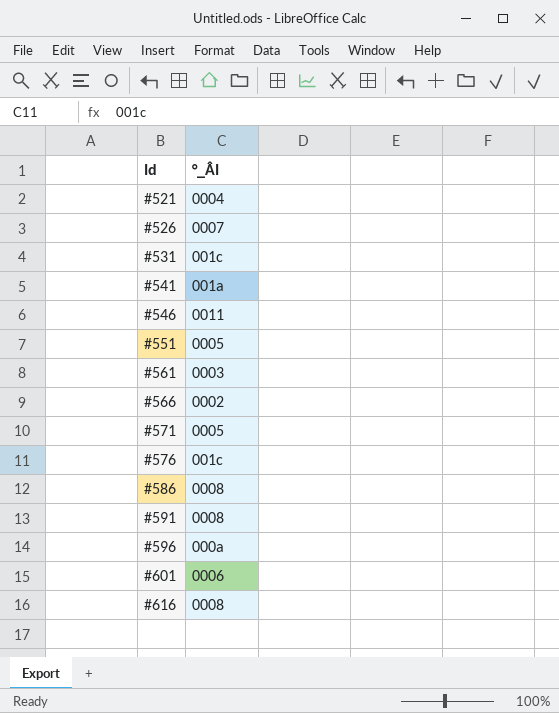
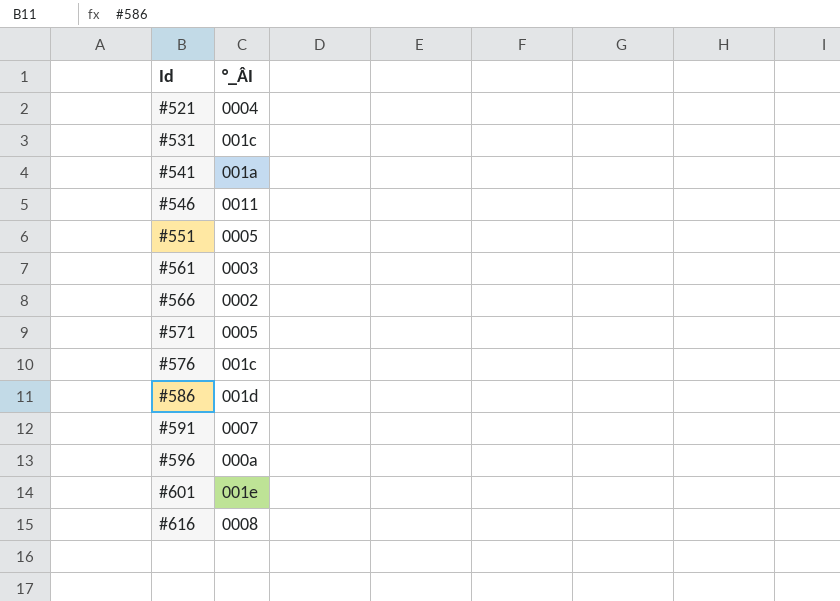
row #526: 0007 -> none
#586 | °_ÂI: 0008 -> 001d
#591 | °_ÂI: 0008 -> 0007
#601 | °_ÂI: 0006 -> 001e

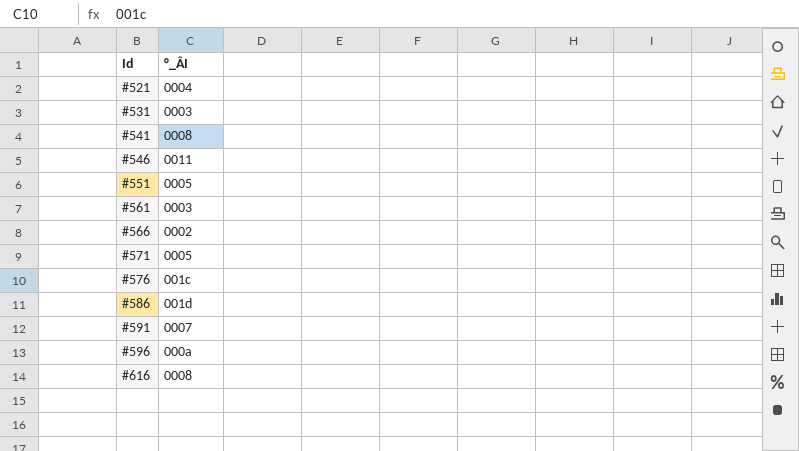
row #601: 001e -> none
#531 | °_ÂI: 001c -> 0003
#541 | °_ÂI: 001a -> 0008

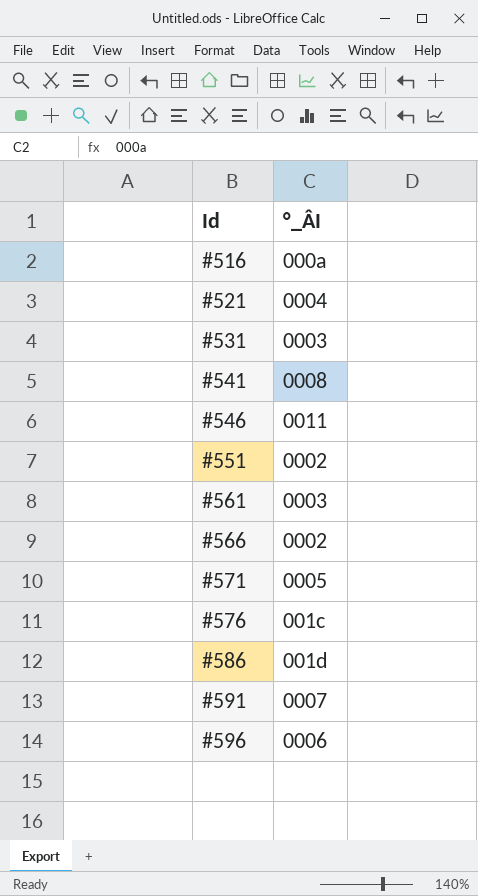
row #616: 0008 -> none
row #516: none -> 000a
#551 | °_ÂI: 0005 -> 0002
#596 | °_ÂI: 000a -> 0006

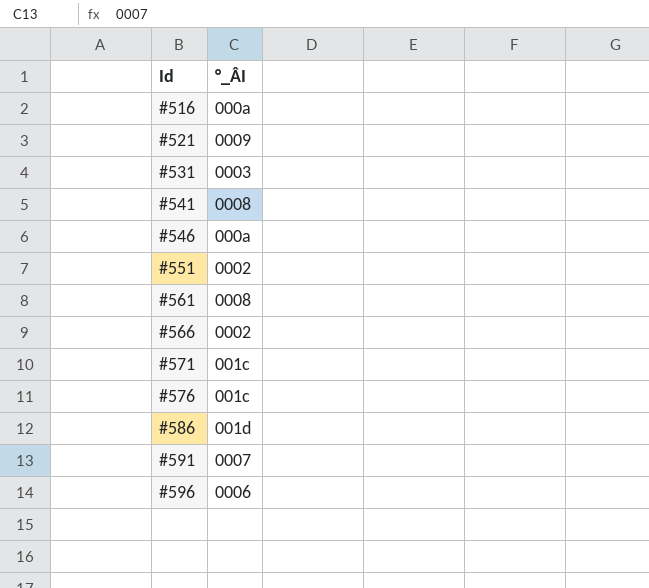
#521 | °_ÂI: 0004 -> 0009
#546 | °_ÂI: 0011 -> 000a
#561 | °_ÂI: 0003 -> 0008
#571 | °_ÂI: 0005 -> 001c

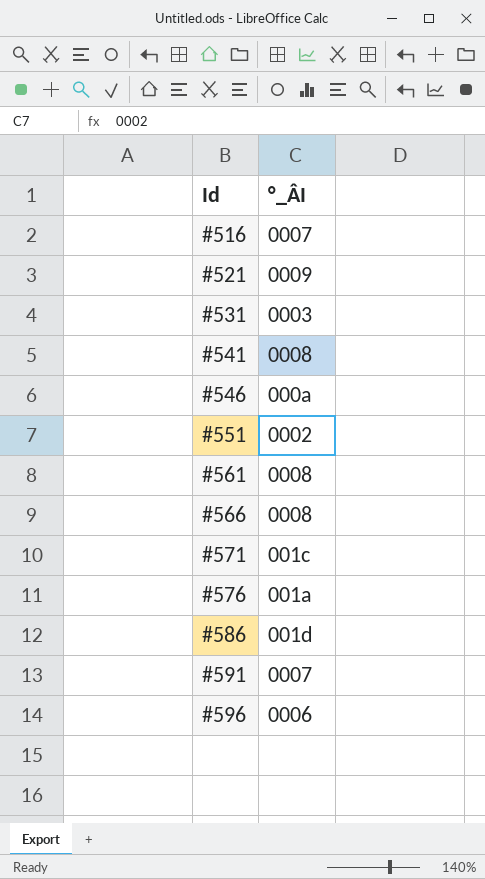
#516 | °_ÂI: 000a -> 0007
#566 | °_ÂI: 0002 -> 0008
#576 | °_ÂI: 001c -> 001a

